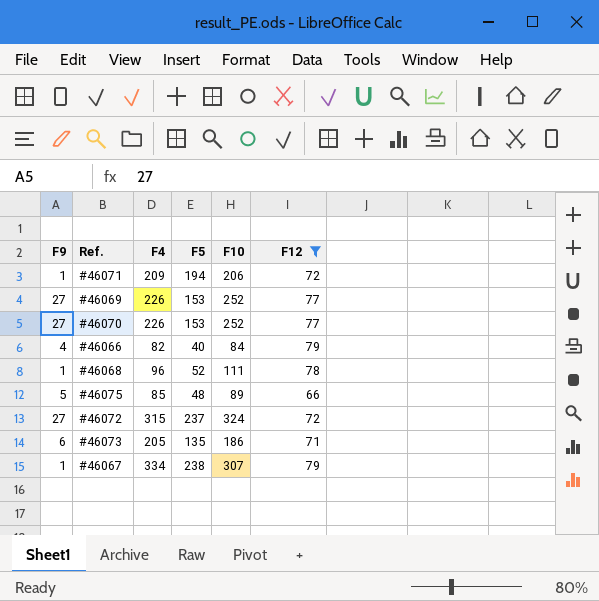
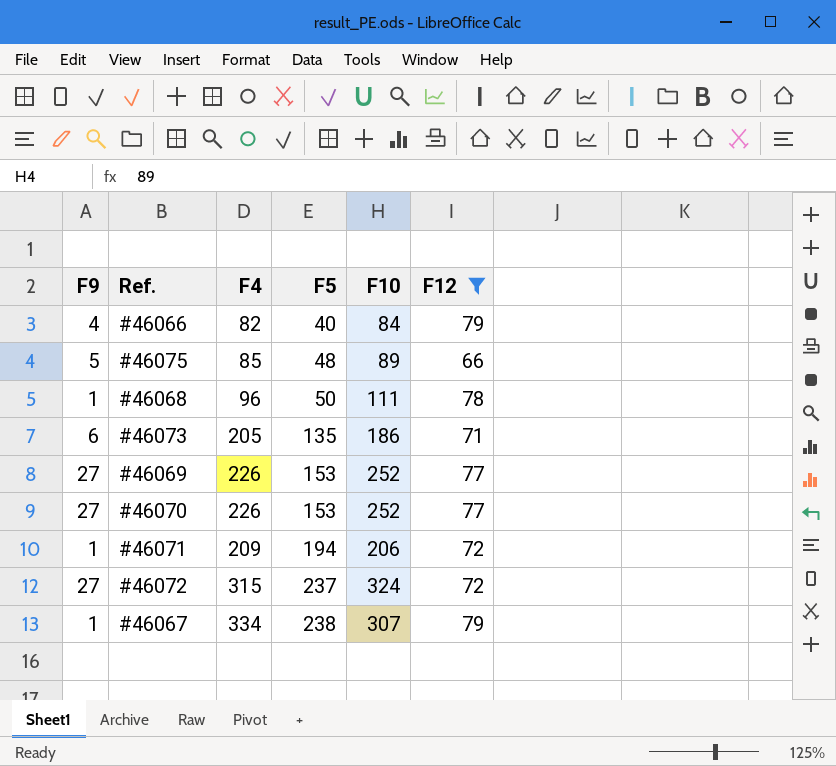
row order: none -> F5 ascending
#46068 | F5: 52 -> 50

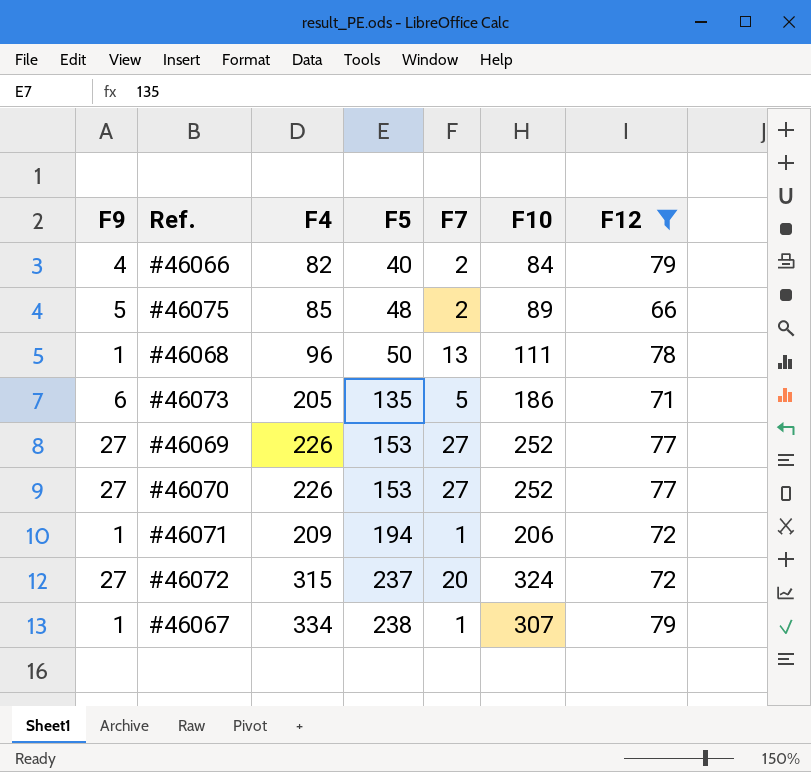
column F7 | position: none -> 5

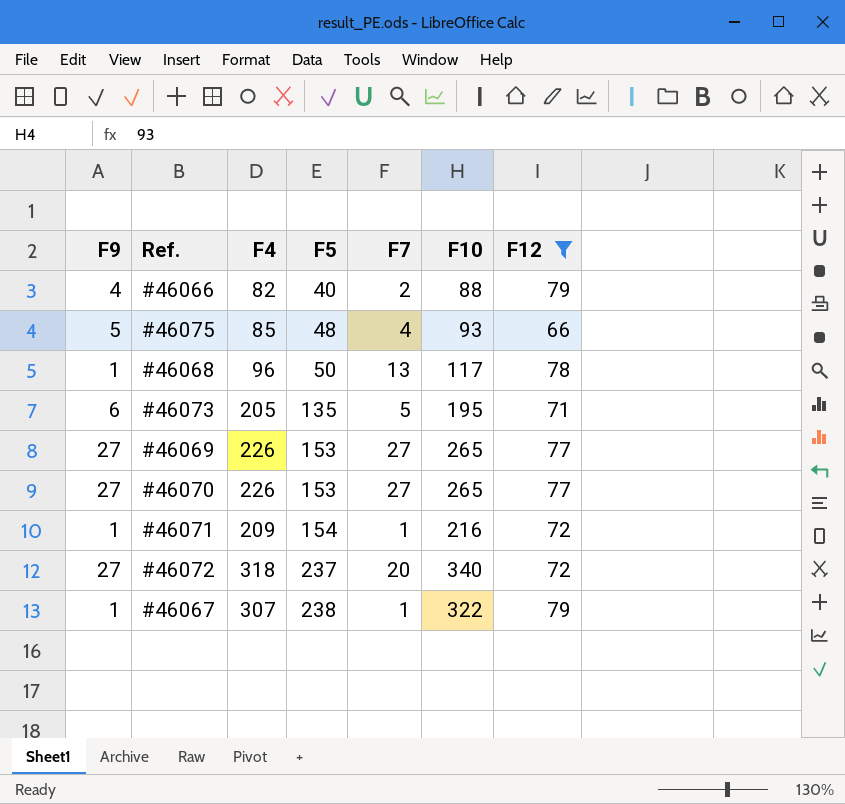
#46066 | F10: 84 -> 88
#46075 | F7: 2 -> 4
#46075 | F10: 89 -> 93
#46068 | F10: 111 -> 117
#46073 | F10: 186 -> 195
#46069 | F10: 252 -> 265
#46070 | F10: 252 -> 265
#46071 | F5: 194 -> 154
#46071 | F10: 206 -> 216
#46072 | F4: 315 -> 318
#46072 | F10: 324 -> 340
#46067 | F4: 334 -> 307
#46067 | F10: 307 -> 322

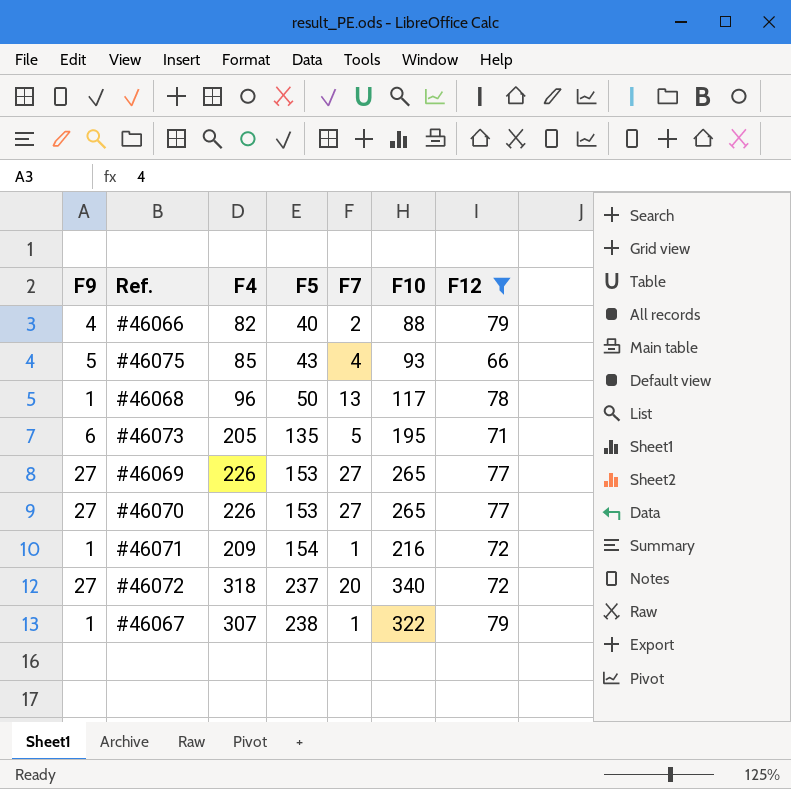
#46075 | F5: 48 -> 43

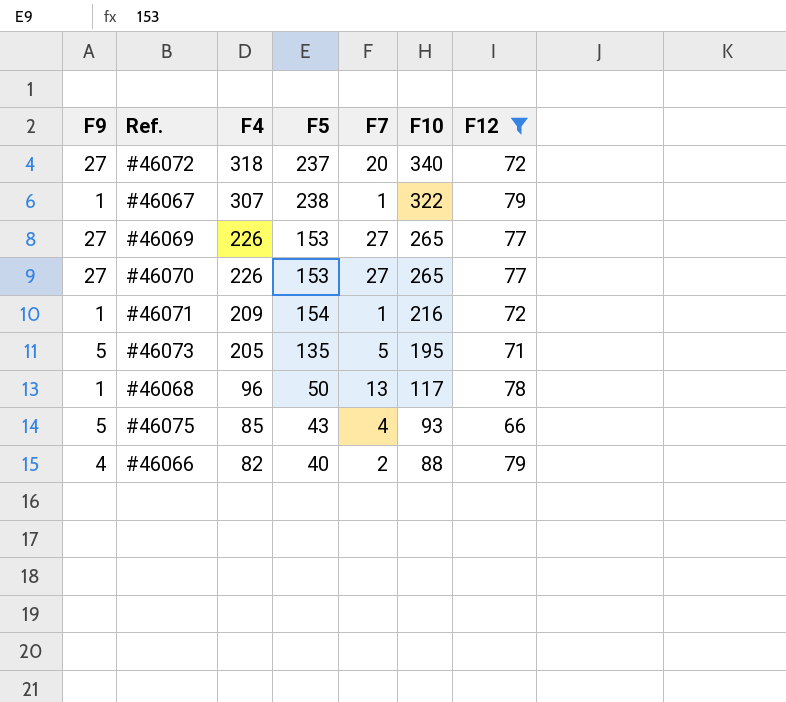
row order: F5 ascending -> F4 descending
#46073 | F9: 6 -> 5

